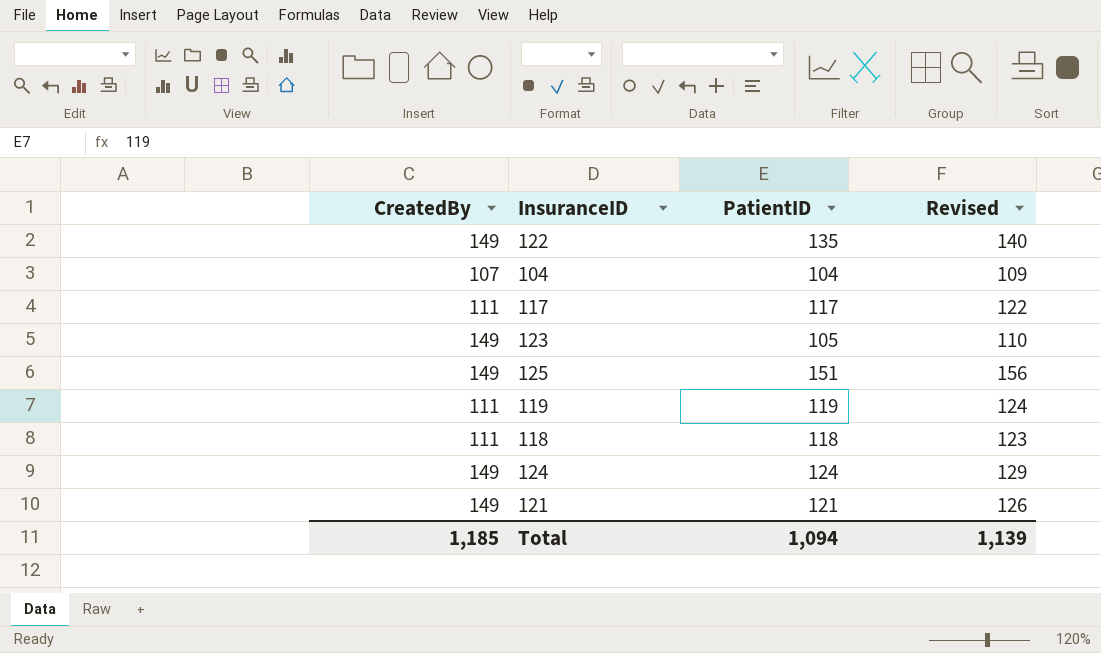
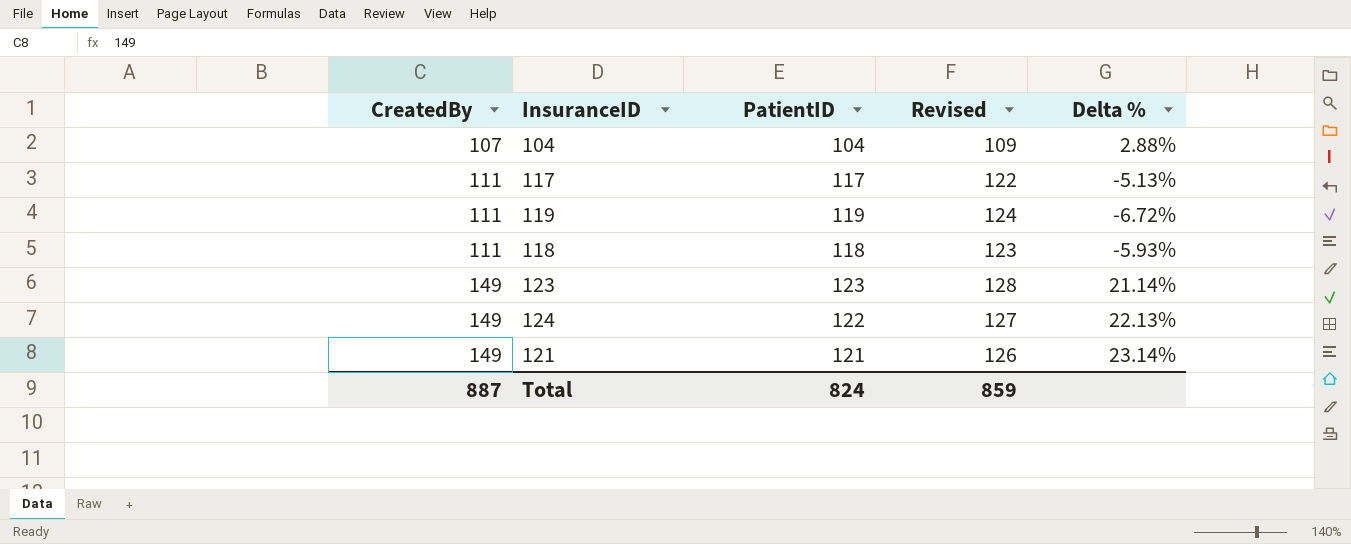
row order: none -> CreatedBy ascending
column Delta % | formula: none -> ([CreatedBy] - [PatientID]) / [PatientID]
row 122: 149 | 135 | 140 -> none
row 125: 149 | 151 | 156 -> none
123 | PatientID: 105 -> 123
123 | Revised: 110 -> 128
124 | PatientID: 124 -> 122
124 | Revised: 129 -> 127
Total | CreatedBy: 1,185 -> 887
Total | PatientID: 1,094 -> 824
Total | Revised: 1,139 -> 859

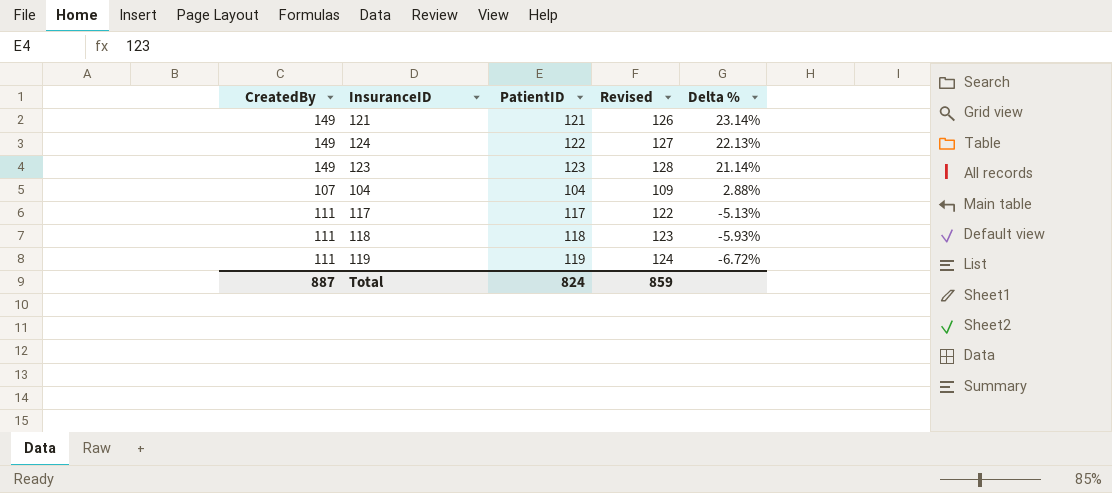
row order: CreatedBy ascending -> Delta % descending

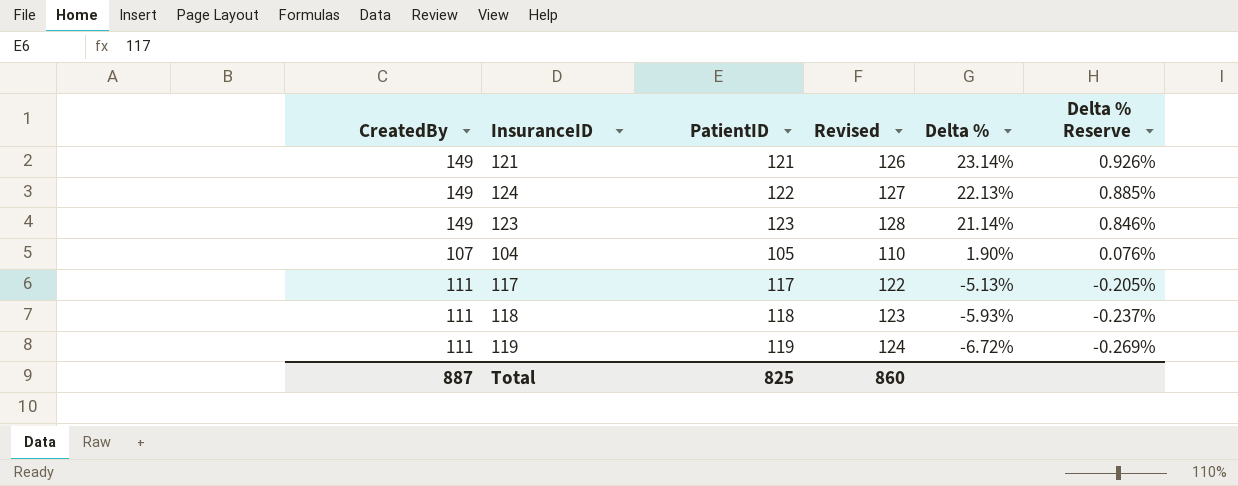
column Delta % Reserve | formula: none -> [Delta %] * 0.04
104 | PatientID: 104 -> 105
104 | Revised: 109 -> 110
104 | Delta %: 2.88% -> 1.90%
Total | PatientID: 824 -> 825
Total | Revised: 859 -> 860

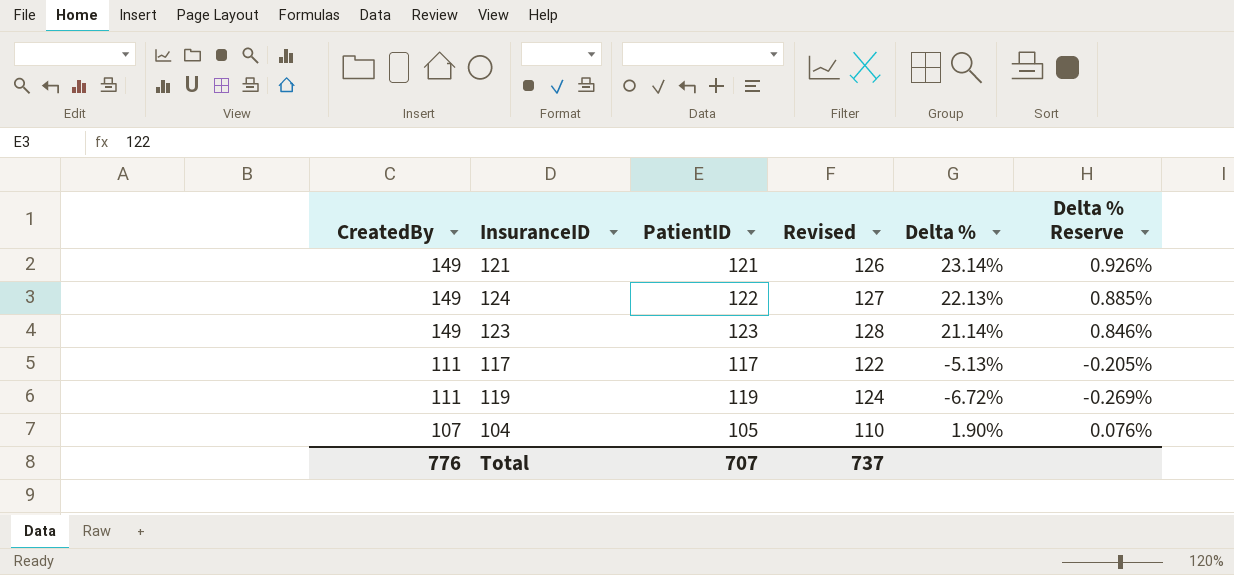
row order: Delta % descending -> CreatedBy descending
row 118: 111 | 118 | 123 | -5.93% | -0.237% -> none
Total | CreatedBy: 887 -> 776
Total | PatientID: 825 -> 707
Total | Revised: 860 -> 737

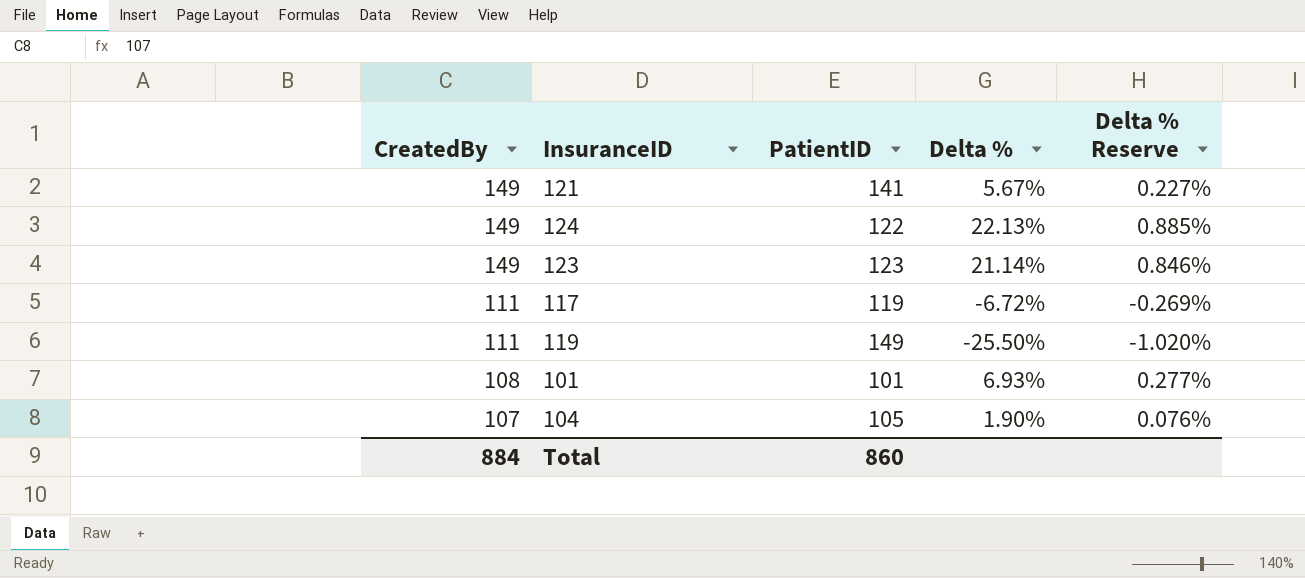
column Revised | formula: [PatientID] + 5 -> none
121 | PatientID: 121 -> 141
121 | Delta %: 23.14% -> 5.67%
121 | Delta % Reserve: 0.926% -> 0.227%
117 | PatientID: 117 -> 119
117 | Delta %: -5.13% -> -6.72%
117 | Delta % Reserve: -0.205% -> -0.269%
119 | PatientID: 119 -> 149
119 | Delta %: -6.72% -> -25.50%
119 | Delta % Reserve: -0.269% -> -1.020%
row 101: none -> 108 | 101 | 6.93% | 0.277%
Total | CreatedBy: 776 -> 884
Total | PatientID: 707 -> 860

